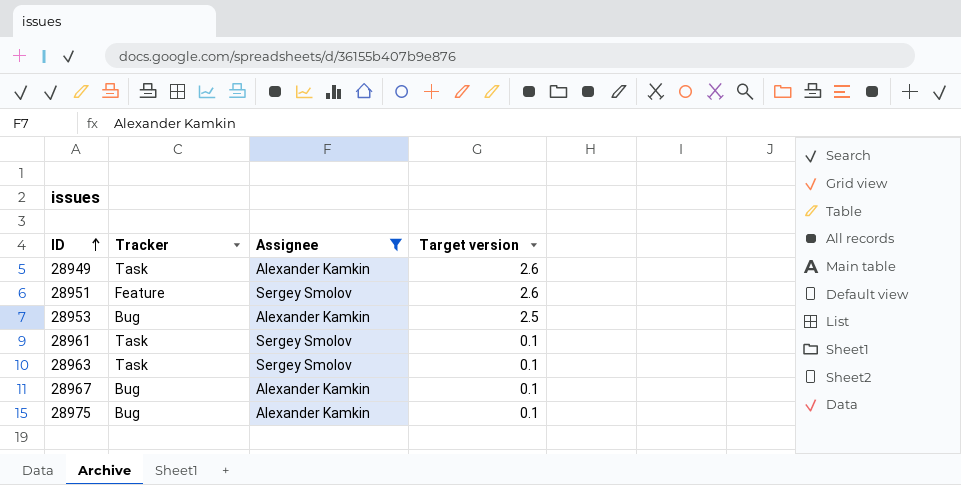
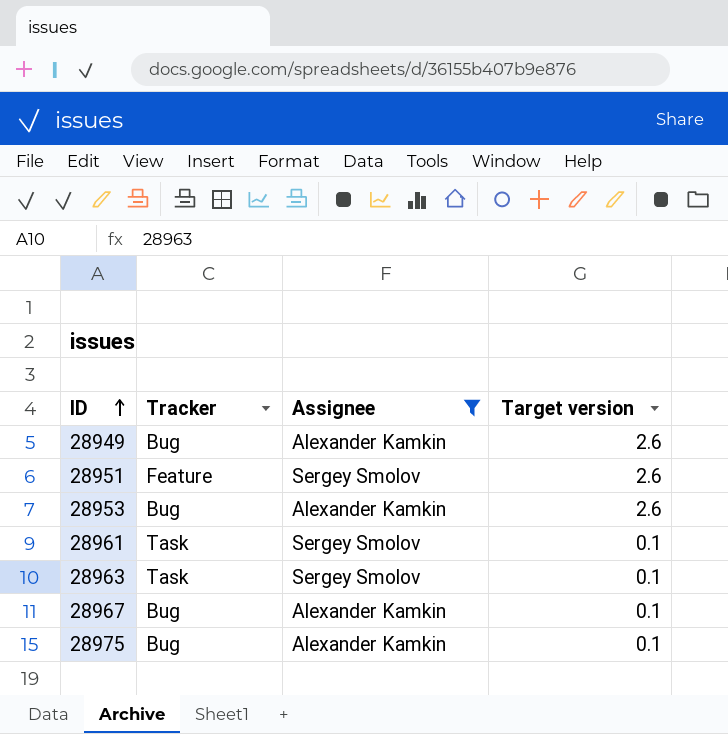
28949 | Tracker: Task -> Bug
28953 | Target version: 2.5 -> 2.6

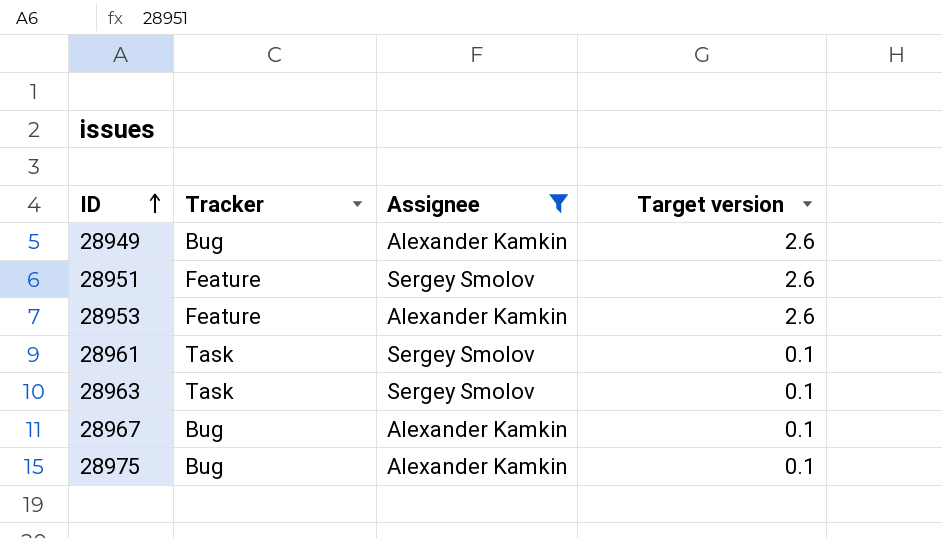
28953 | Tracker: Bug -> Feature

